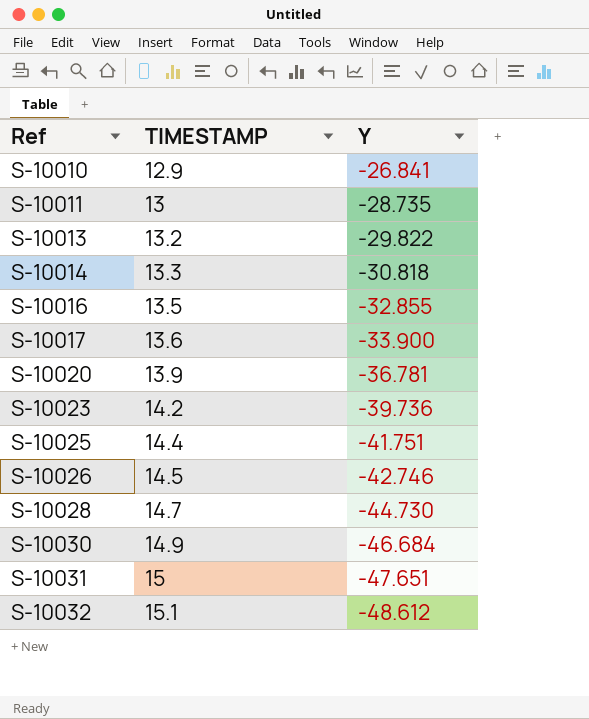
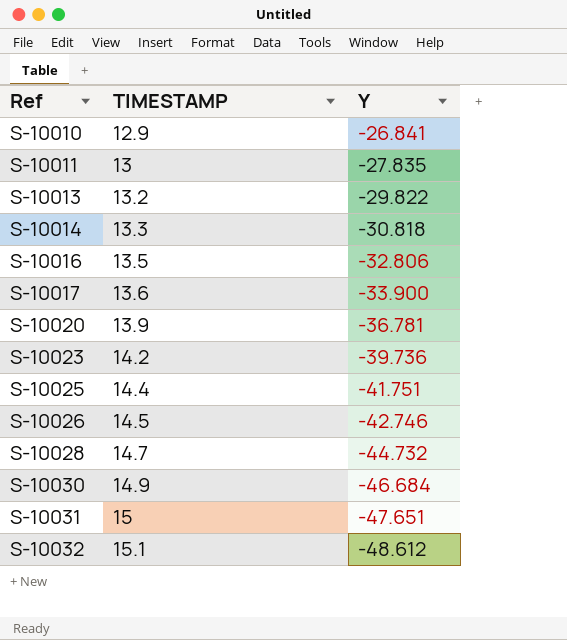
S-10011 | Y: -28.735 -> -27.835
S-10016 | Y: -32.855 -> -32.806
S-10028 | Y: -44.730 -> -44.732

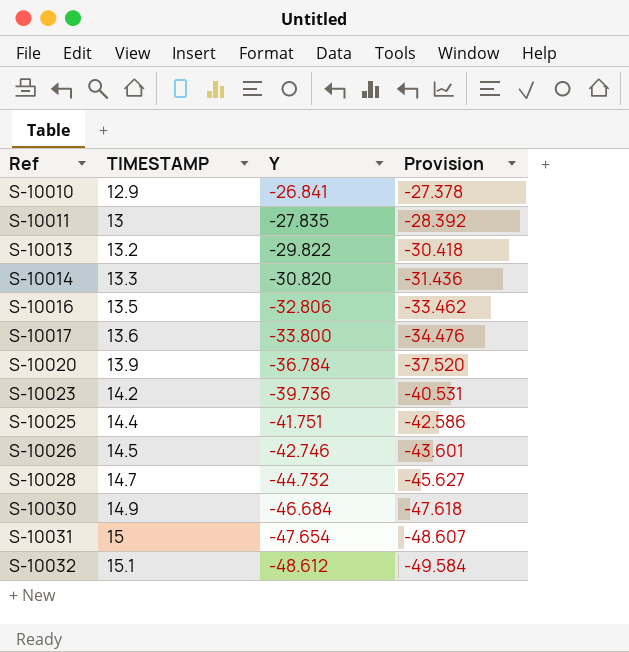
column Provision | formula: none -> [Y] * 1.02
S-10014 | Y: -30.818 -> -30.820
S-10017 | Y: -33.900 -> -33.800
S-10020 | Y: -36.781 -> -36.784
S-10031 | Y: -47.651 -> -47.654

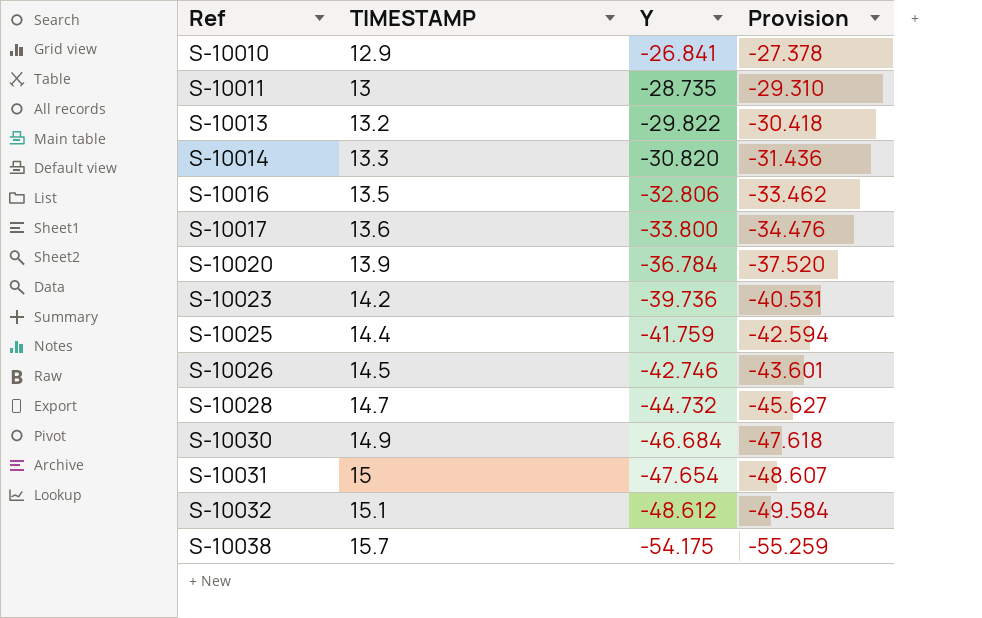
S-10011 | Y: -27.835 -> -28.735
S-10011 | Provision: -28.392 -> -29.310
S-10025 | Y: -41.751 -> -41.759
S-10025 | Provision: -42.586 -> -42.594
row S-10038: none -> 15.7 | -54.175 | -55.259

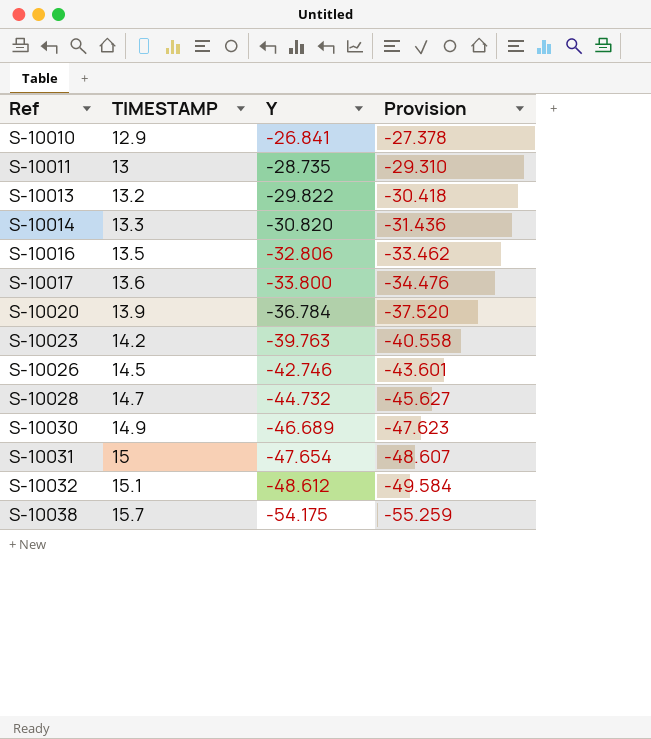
row S-10025: 14.4 | -41.759 | -42.594 -> none
S-10023 | Y: -39.736 -> -39.763
S-10023 | Provision: -40.531 -> -40.558
S-10030 | Y: -46.684 -> -46.689
S-10030 | Provision: -47.618 -> -47.623

